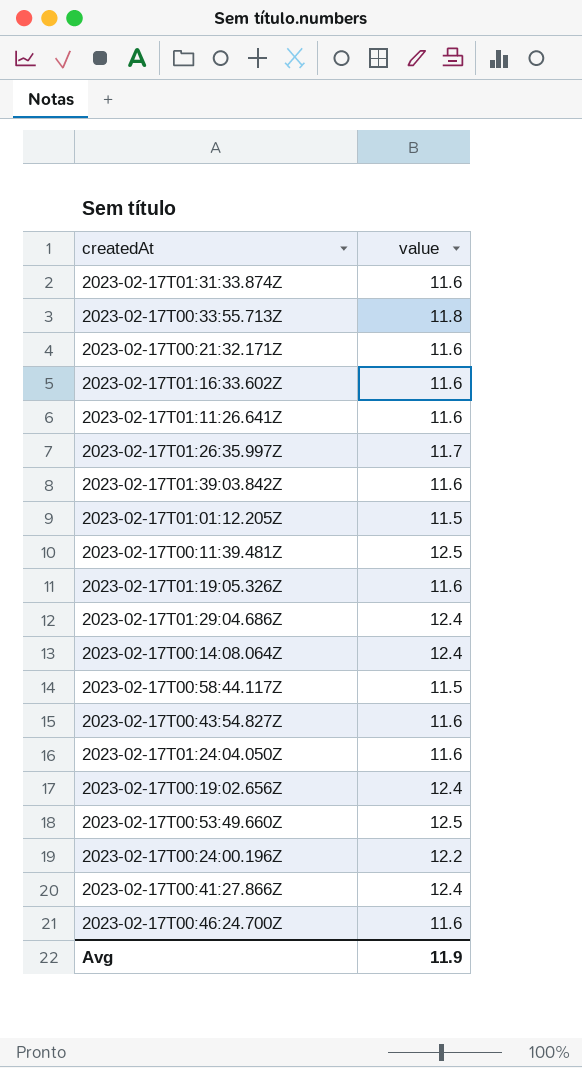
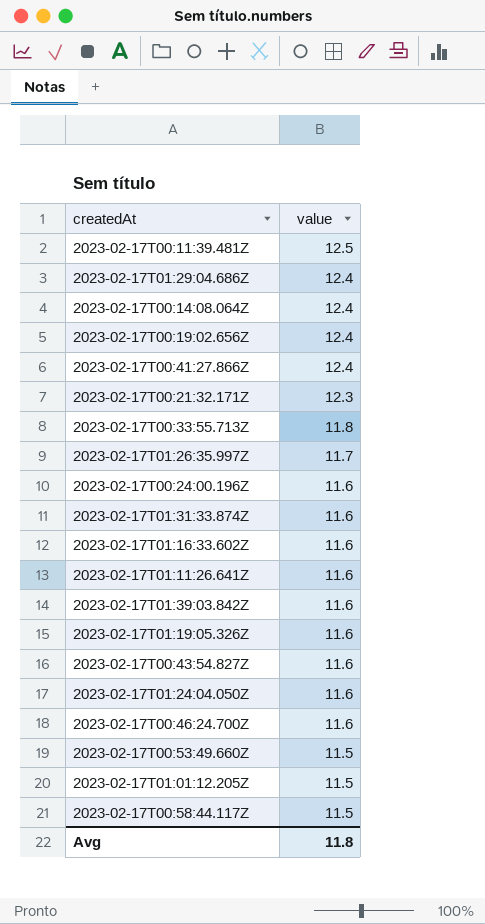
row order: none -> value descending
2023-02-17T00:21:32.171Z | value: 11.6 -> 12.3
2023-02-17T00:24:00.196Z | value: 12.2 -> 11.6
2023-02-17T00:53:49.660Z | value: 12.5 -> 11.5
Avg | value: 11.9 -> 11.8

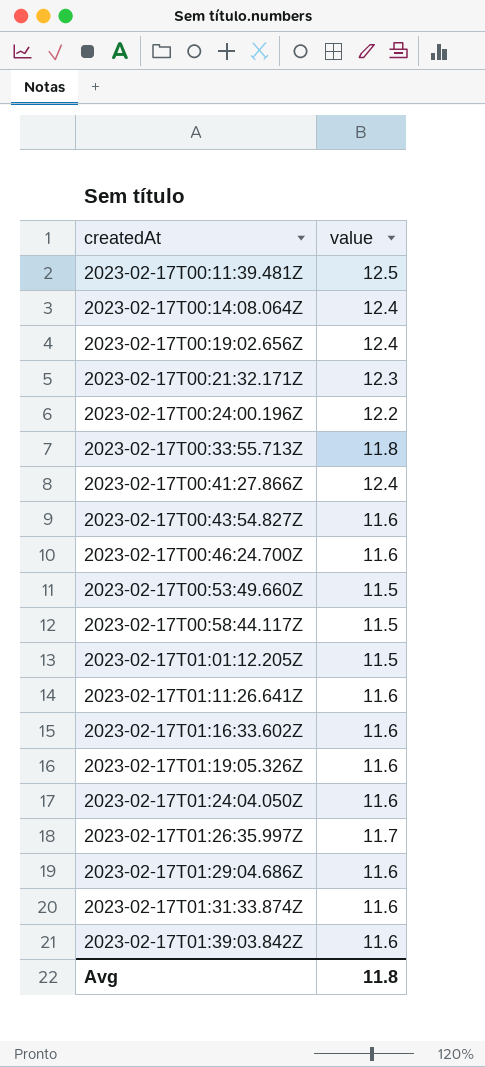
row order: value descending -> createdAt ascending
2023-02-17T00:24:00.196Z | value: 11.6 -> 12.2
2023-02-17T01:29:04.686Z | value: 12.4 -> 11.6

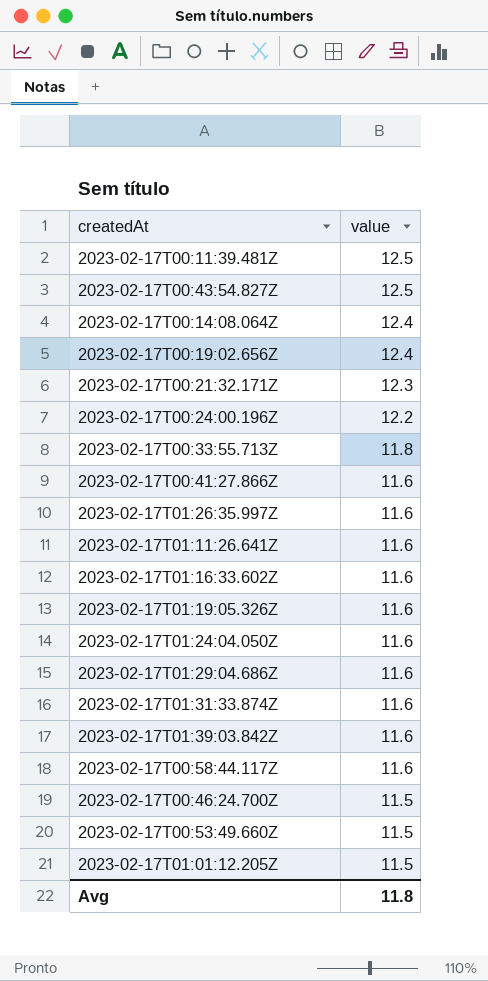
row order: createdAt ascending -> value descending
2023-02-17T00:43:54.827Z | value: 11.6 -> 12.5
2023-02-17T00:41:27.866Z | value: 12.4 -> 11.6
2023-02-17T01:26:35.997Z | value: 11.7 -> 11.6
2023-02-17T00:58:44.117Z | value: 11.5 -> 11.6
2023-02-17T00:46:24.700Z | value: 11.6 -> 11.5

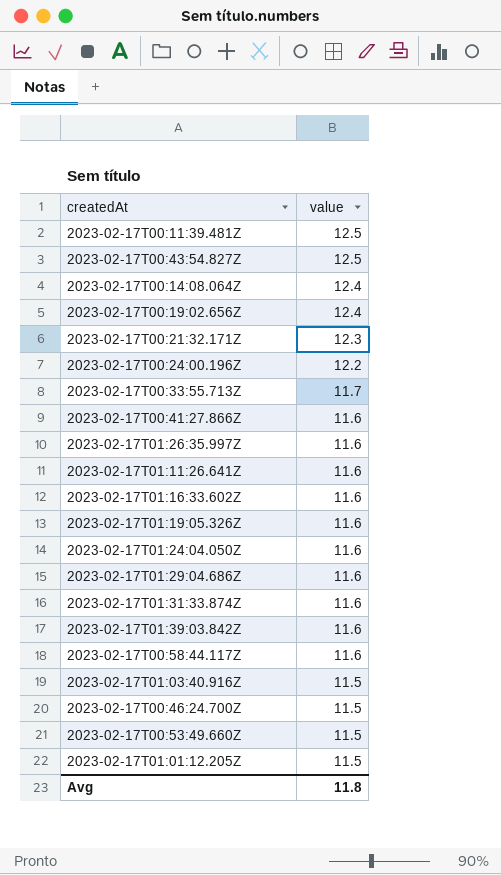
2023-02-17T00:33:55.713Z | value: 11.8 -> 11.7
row 2023-02-17T01:03:40.916Z: none -> 11.5

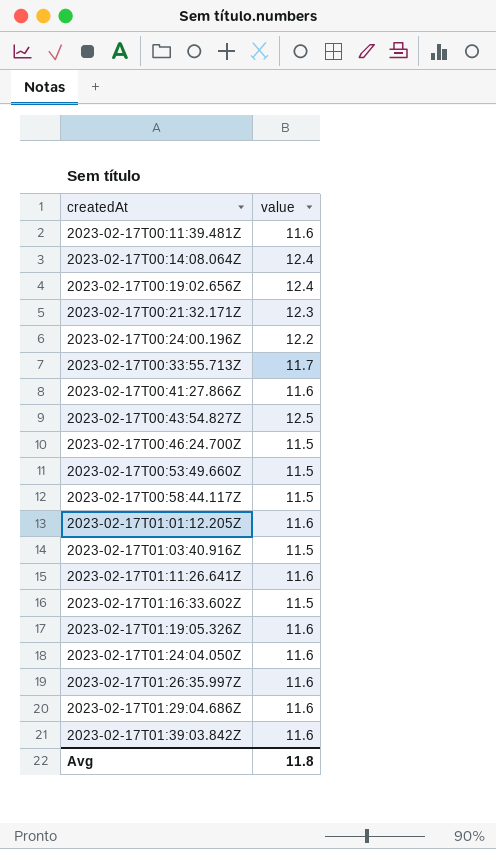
row order: value descending -> createdAt ascending
row 2023-02-17T01:31:33.874Z: 11.6 -> none
2023-02-17T00:11:39.481Z | value: 12.5 -> 11.6
2023-02-17T00:58:44.117Z | value: 11.6 -> 11.5
2023-02-17T01:01:12.205Z | value: 11.5 -> 11.6
2023-02-17T01:16:33.602Z | value: 11.6 -> 11.5

